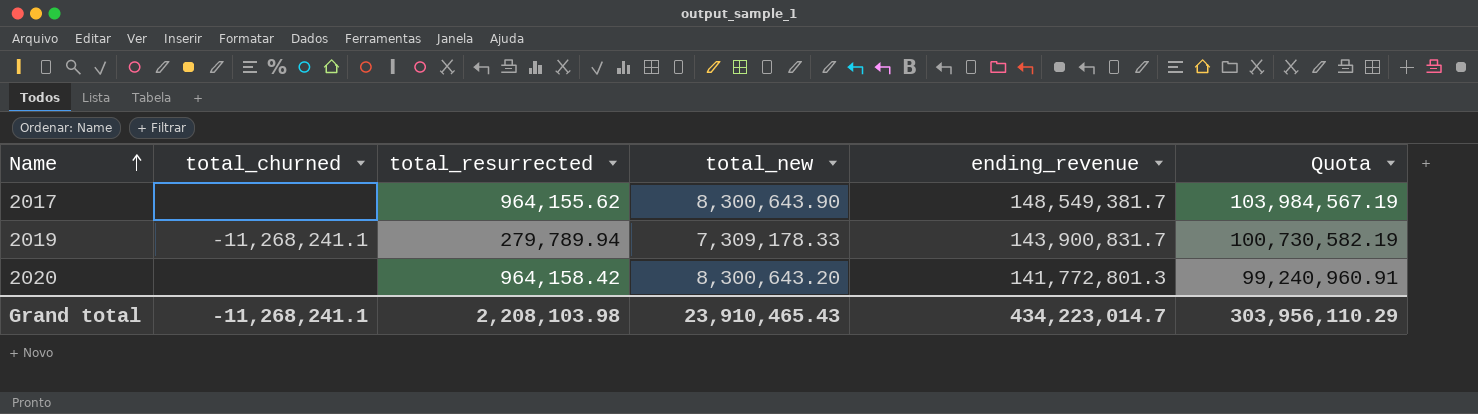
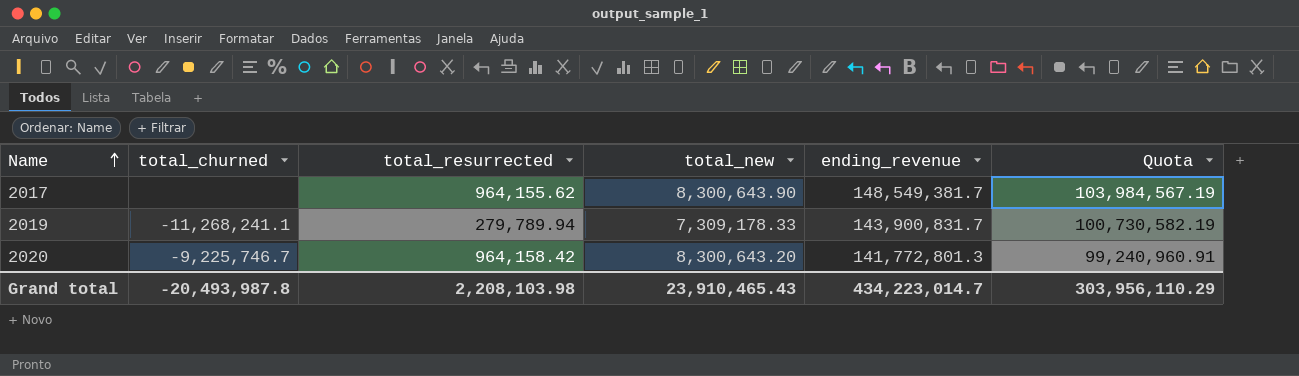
2020 | total_churned: none -> -9,225,746.7
Grand total | total_churned: -11,268,241.1 -> -20,493,987.8

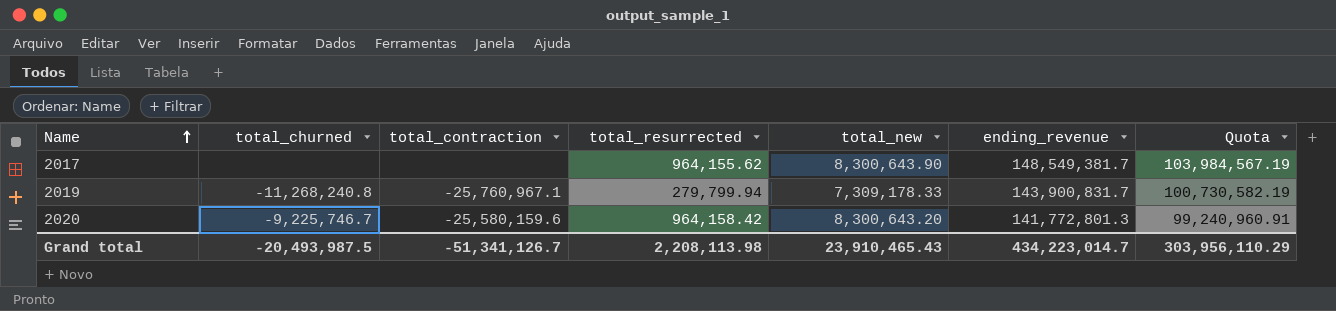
column total_contraction | position: none -> 3
2019 | total_churned: -11,268,241.1 -> -11,268,240.8
2019 | total_resurrected: 279,789.94 -> 279,799.94
Grand total | total_churned: -20,493,987.8 -> -20,493,987.5
Grand total | total_resurrected: 2,208,103.98 -> 2,208,113.98

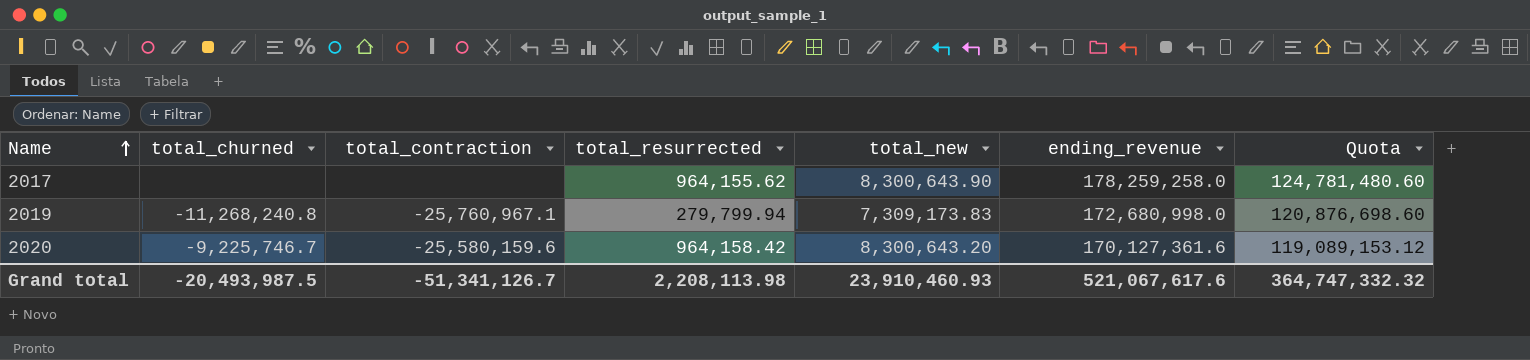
2017 | ending_revenue: 148,549,381.7 -> 178,259,258.0
2017 | Quota: 103,984,567.19 -> 124,781,480.60
2019 | total_new: 7,309,178.33 -> 7,309,173.83
2019 | ending_revenue: 143,900,831.7 -> 172,680,998.0
2019 | Quota: 100,730,582.19 -> 120,876,698.60
2020 | ending_revenue: 141,772,801.3 -> 170,127,361.6
2020 | Quota: 99,240,960.91 -> 119,089,153.12
Grand total | total_new: 23,910,465.43 -> 23,910,460.93
Grand total | ending_revenue: 434,223,014.7 -> 521,067,617.6
Grand total | Quota: 303,956,110.29 -> 364,747,332.32

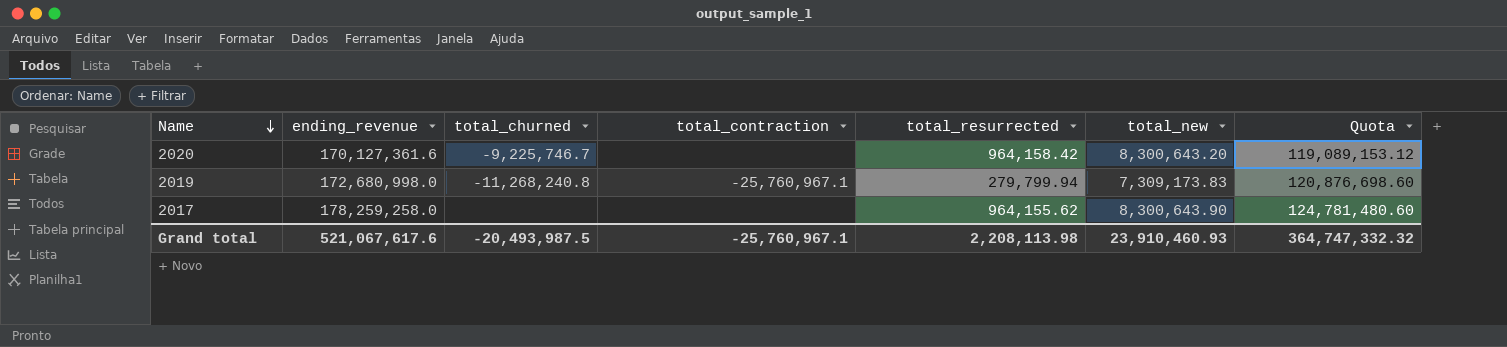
row order: Name ascending -> Name descending
column ending_revenue | position: 6 -> 2
2020 | total_contraction: -25,580,159.6 -> none
Grand total | total_contraction: -51,341,126.7 -> -25,760,967.1

